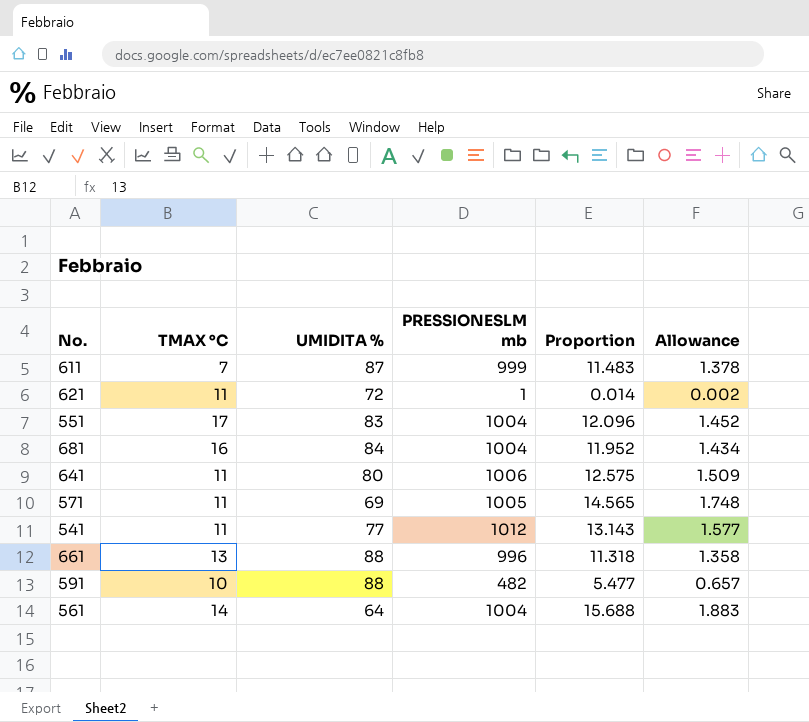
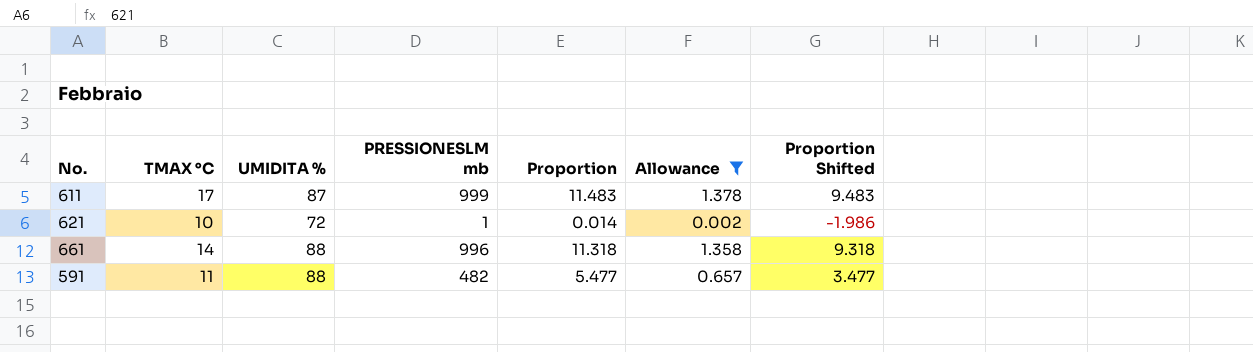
filter: none -> Allowance <= 1.378
column Proportion Shifted | formula: none -> [Proportion] - 2
611 | TMAX °C: 7 -> 17
621 | TMAX °C: 11 -> 10
661 | TMAX °C: 13 -> 14
591 | TMAX °C: 10 -> 11

